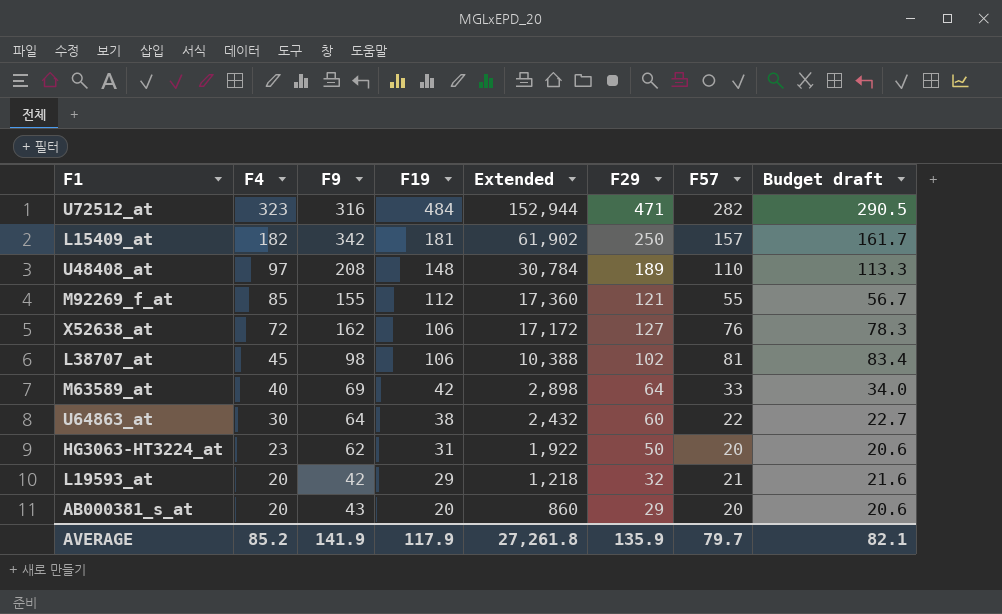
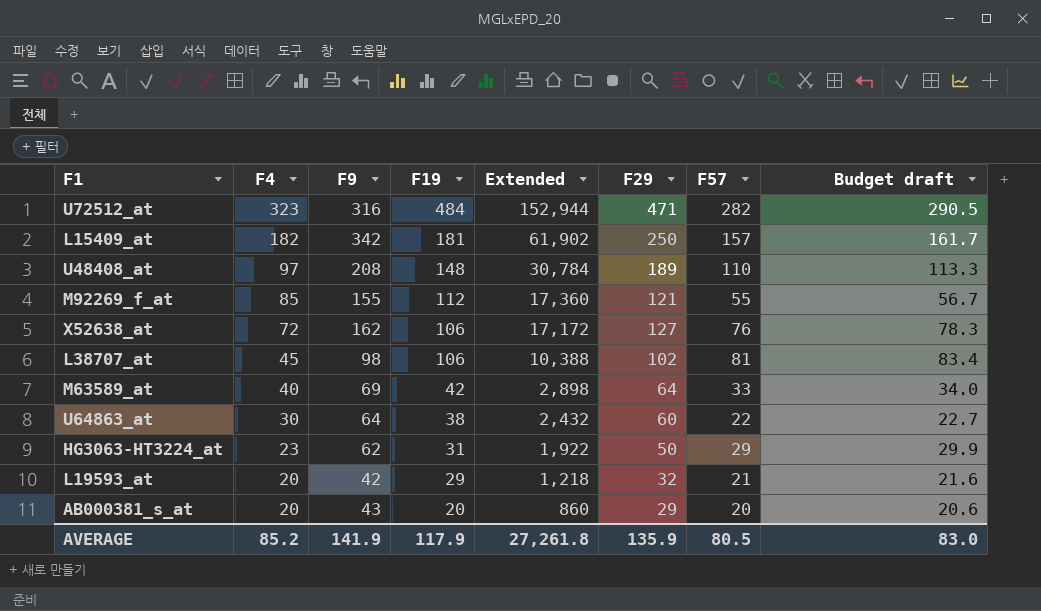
HG3063-HT3224_at | F57: 20 -> 29
HG3063-HT3224_at | Budget draft: 20.6 -> 29.9
AVERAGE | F57: 79.7 -> 80.5
AVERAGE | Budget draft: 82.1 -> 83.0

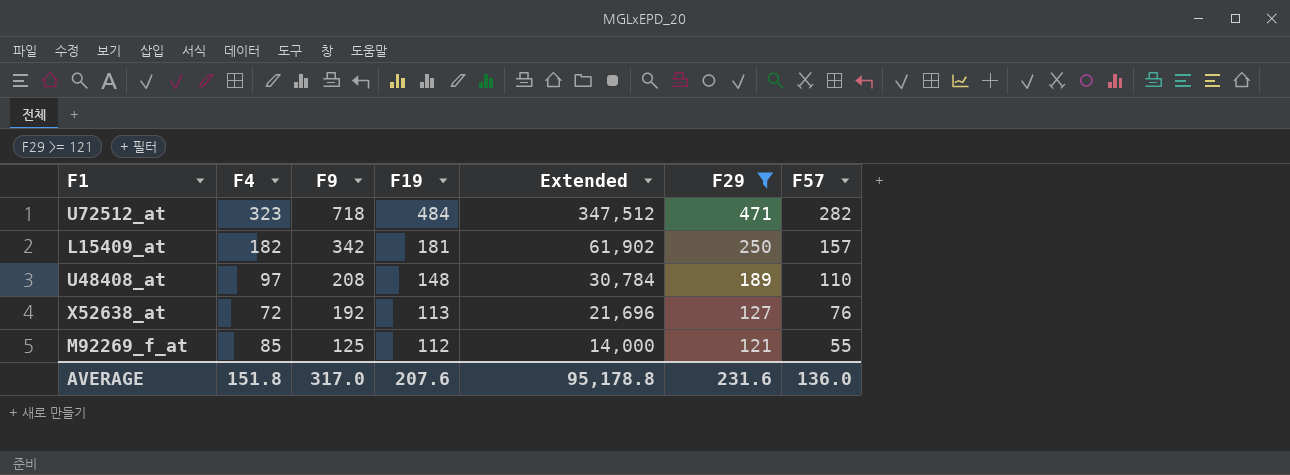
filter: none -> F29 >= 121
row order: F4 descending -> F9 descending
column Budget draft | formula: [F57] * 1.03 -> none
U72512_at | F9: 316 -> 718
U72512_at | Extended: 152,944 -> 347,512
X52638_at | F9: 162 -> 192
X52638_at | F19: 106 -> 113
X52638_at | Extended: 17,172 -> 21,696
M92269_f_at | F9: 155 -> 125
M92269_f_at | Extended: 17,360 -> 14,000
AVERAGE | F4: 85.2 -> 151.8
AVERAGE | F9: 141.9 -> 317.0
AVERAGE | F19: 117.9 -> 207.6
AVERAGE | Extended: 27,261.8 -> 95,178.8
AVERAGE | F29: 135.9 -> 231.6
AVERAGE | F57: 80.5 -> 136.0

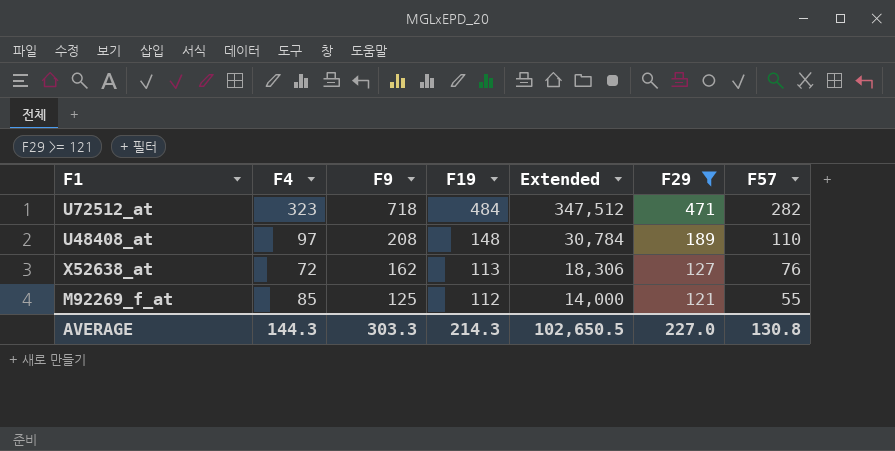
row L15409_at: 182 | 342 | 181 | 61,902 | 250 | 157 -> none
X52638_at | F9: 192 -> 162
X52638_at | Extended: 21,696 -> 18,306
AVERAGE | F4: 151.8 -> 144.3
AVERAGE | F9: 317.0 -> 303.3
AVERAGE | F19: 207.6 -> 214.3
AVERAGE | Extended: 95,178.8 -> 102,650.5
AVERAGE | F29: 231.6 -> 227.0
AVERAGE | F57: 136.0 -> 130.8

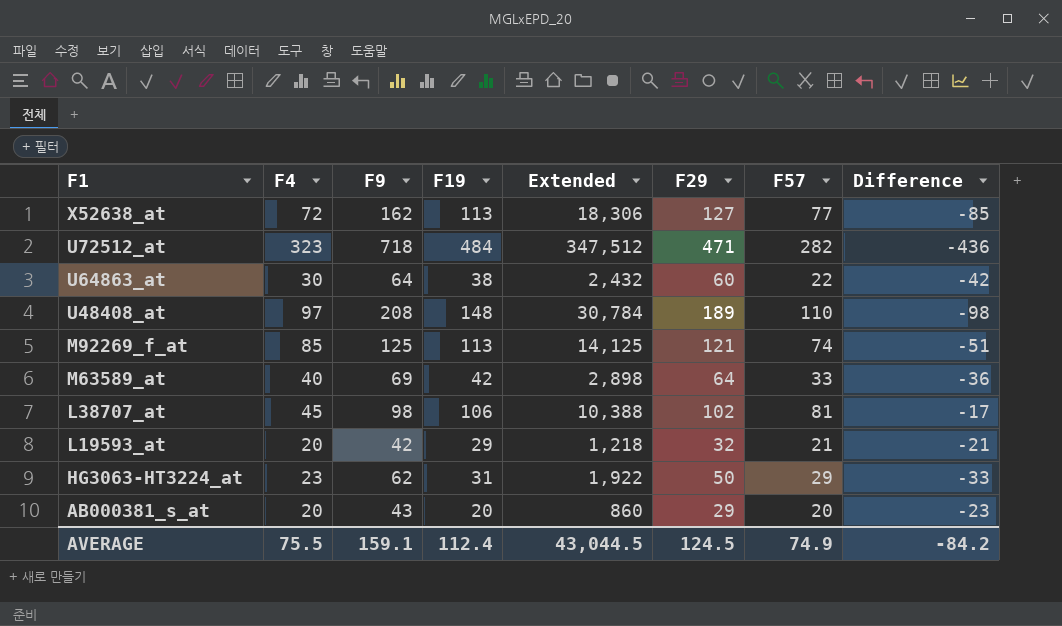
filter: F29 >= 121 -> none
row order: F9 descending -> F1 descending
column Difference | formula: none -> [F57] - [F9]
X52638_at | F57: 76 -> 77
M92269_f_at | F19: 112 -> 113
M92269_f_at | Extended: 14,000 -> 14,125
M92269_f_at | F57: 55 -> 74
AVERAGE | F4: 144.3 -> 75.5
AVERAGE | F9: 303.3 -> 159.1
AVERAGE | F19: 214.3 -> 112.4
AVERAGE | Extended: 102,650.5 -> 43,044.5
AVERAGE | F29: 227.0 -> 124.5
AVERAGE | F57: 130.8 -> 74.9

